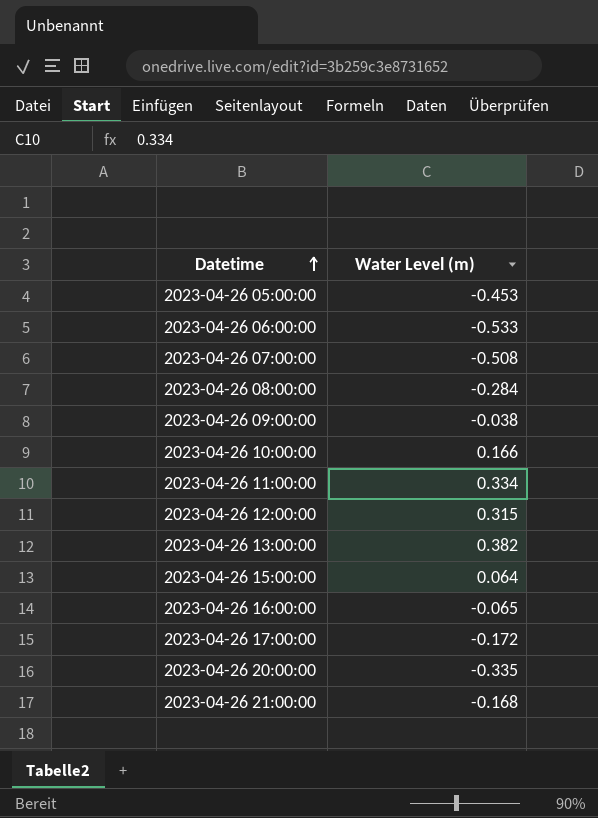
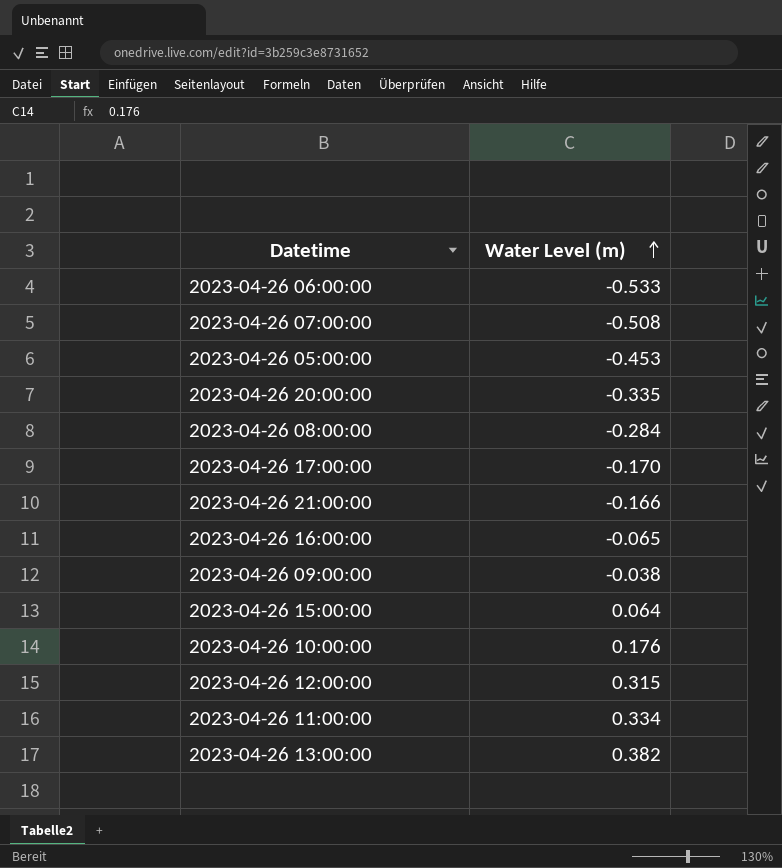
row order: Datetime ascending -> Water Level (m) ascending
2023-04-26 17:00:00 | Water Level (m): -0.172 -> -0.170
2023-04-26 21:00:00 | Water Level (m): -0.168 -> -0.166
2023-04-26 10:00:00 | Water Level (m): 0.166 -> 0.176

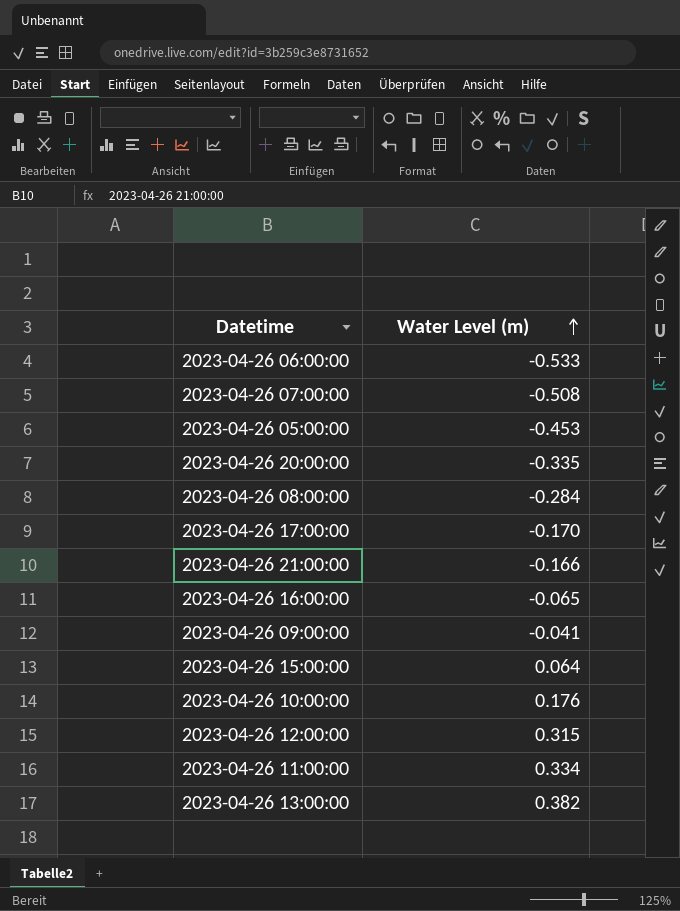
2023-04-26 09:00:00 | Water Level (m): -0.038 -> -0.041

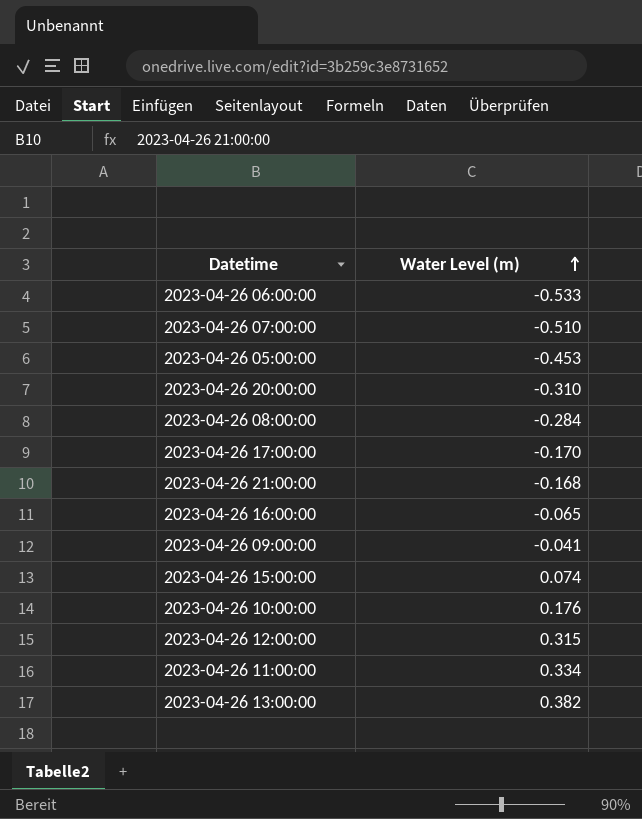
2023-04-26 07:00:00 | Water Level (m): -0.508 -> -0.510
2023-04-26 20:00:00 | Water Level (m): -0.335 -> -0.310
2023-04-26 21:00:00 | Water Level (m): -0.166 -> -0.168
2023-04-26 15:00:00 | Water Level (m): 0.064 -> 0.074

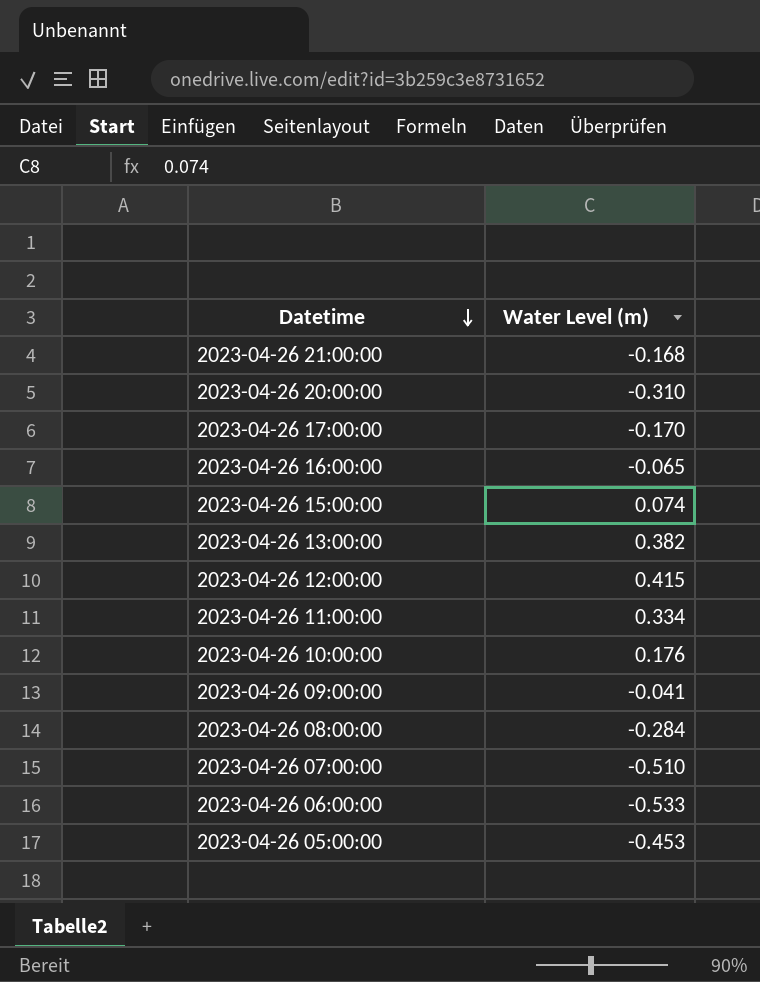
row order: Water Level (m) ascending -> Datetime descending
2023-04-26 12:00:00 | Water Level (m): 0.315 -> 0.415

